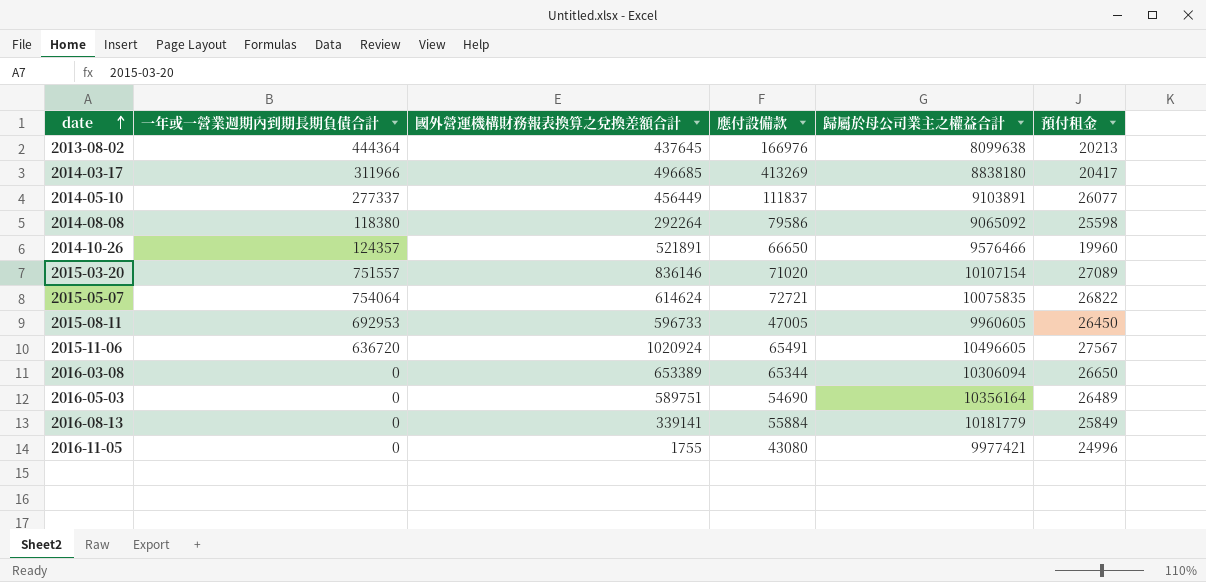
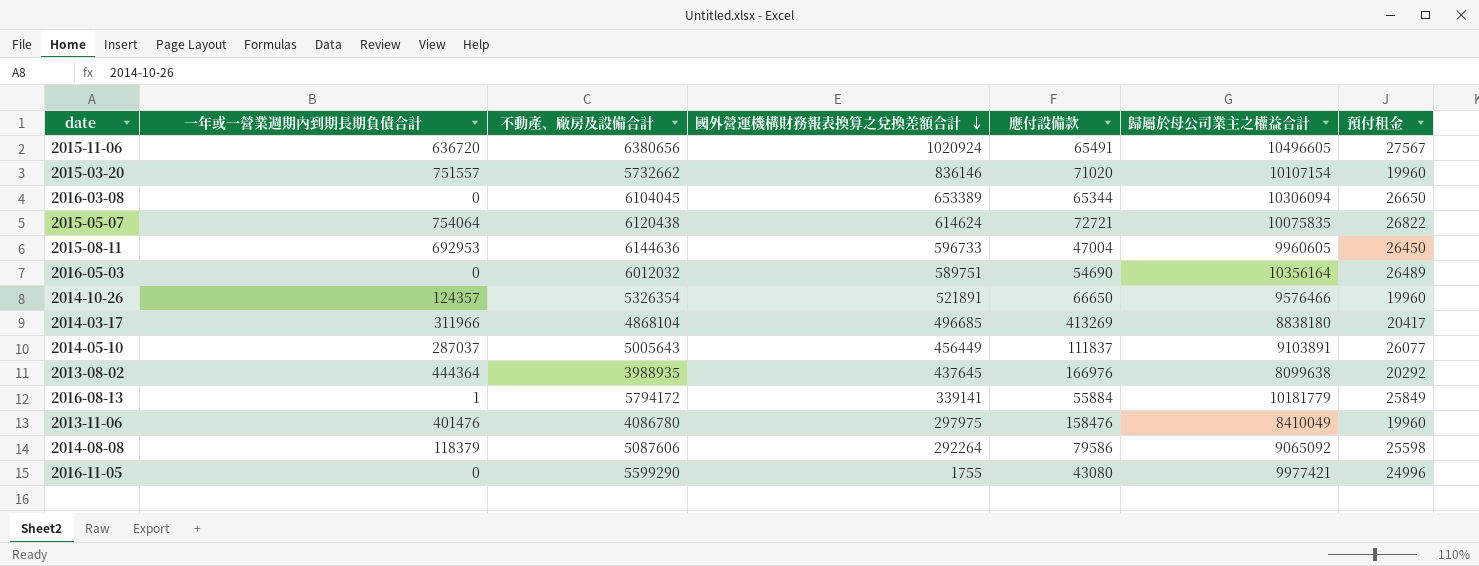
row order: date ascending -> 國外營運機構財務報表換算之兌換差額合計 descending
column 不動產、廠房及設備合計 | position: none -> 3
2015-03-20 | 預付租金: 27089 -> 19960
2015-08-11 | 應付設備款: 47005 -> 47004
2014-05-10 | 一年或一營業週期內到期長期負債合計: 277337 -> 287037
2013-08-02 | 預付租金: 20213 -> 20292
2016-08-13 | 一年或一營業週期內到期長期負債合計: 0 -> 1
row 2013-11-06: none -> 401476 | 4086780 | 297975 | 158476 | 8410049 | 19960
2014-08-08 | 一年或一營業週期內到期長期負債合計: 118380 -> 118379

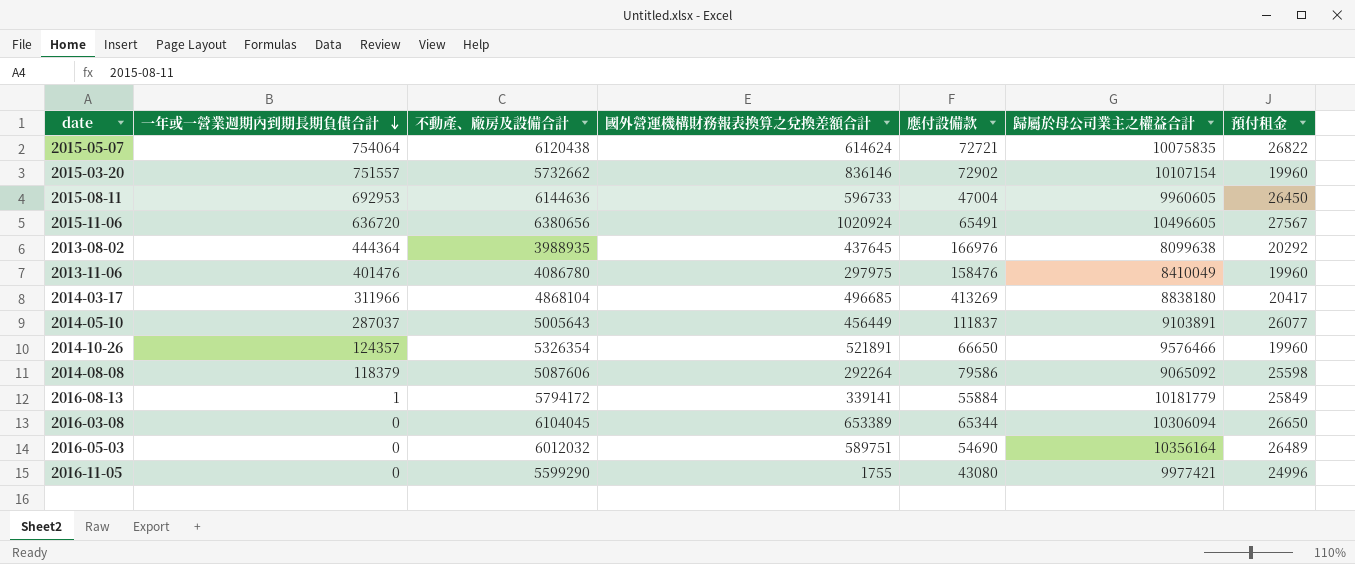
row order: 國外營運機構財務報表換算之兌換差額合計 descending -> 一年或一營業週期內到期長期負債合計 descending
2015-03-20 | 應付設備款: 71020 -> 72902

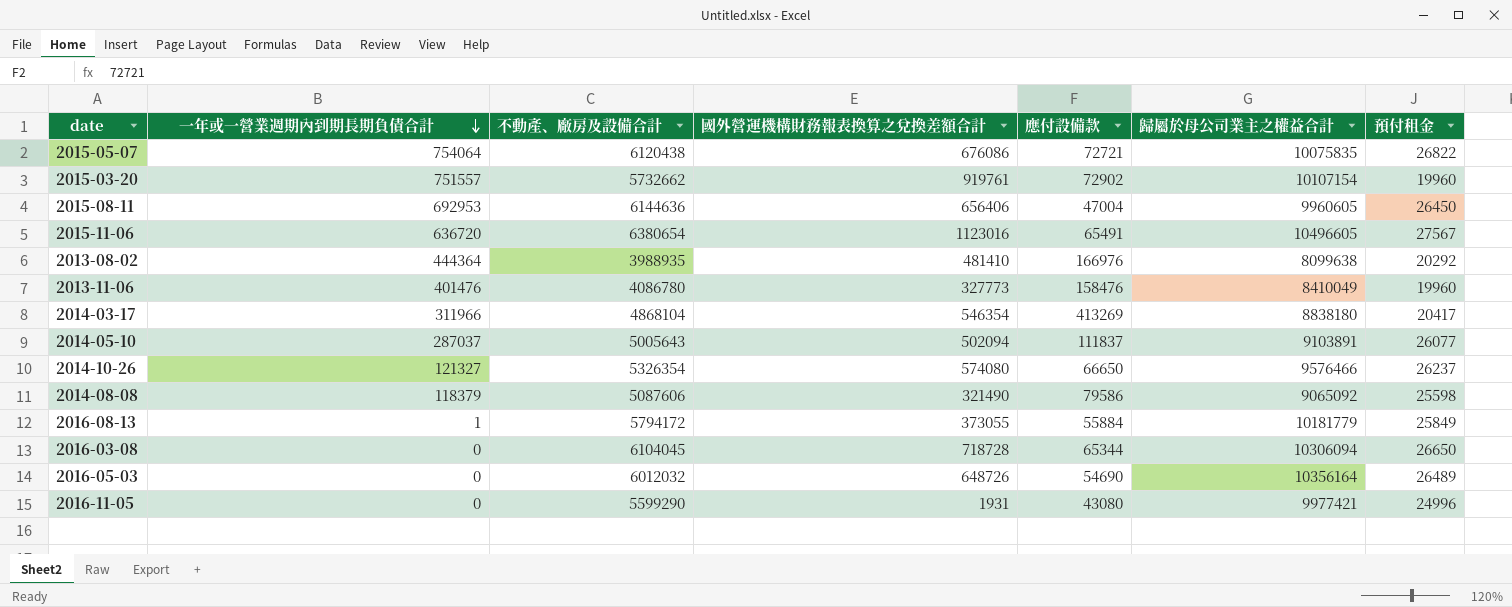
2015-05-07 | 國外營運機構財務報表換算之兌換差額合計: 614624 -> 676086
2015-03-20 | 國外營運機構財務報表換算之兌換差額合計: 836146 -> 919761
2015-08-11 | 國外營運機構財務報表換算之兌換差額合計: 596733 -> 656406
2015-11-06 | 不動產、廠房及設備合計: 6380656 -> 6380654
2015-11-06 | 國外營運機構財務報表換算之兌換差額合計: 1020924 -> 1123016
2013-08-02 | 國外營運機構財務報表換算之兌換差額合計: 437645 -> 481410
2013-11-06 | 國外營運機構財務報表換算之兌換差額合計: 297975 -> 327773
2014-03-17 | 國外營運機構財務報表換算之兌換差額合計: 496685 -> 546354
2014-05-10 | 國外營運機構財務報表換算之兌換差額合計: 456449 -> 502094
2014-10-26 | 一年或一營業週期內到期長期負債合計: 124357 -> 121327
2014-10-26 | 國外營運機構財務報表換算之兌換差額合計: 521891 -> 574080
2014-10-26 | 預付租金: 19960 -> 26237
2014-08-08 | 國外營運機構財務報表換算之兌換差額合計: 292264 -> 321490
2016-08-13 | 國外營運機構財務報表換算之兌換差額合計: 339141 -> 373055
2016-03-08 | 國外營運機構財務報表換算之兌換差額合計: 653389 -> 718728
2016-05-03 | 國外營運機構財務報表換算之兌換差額合計: 589751 -> 648726
2016-11-05 | 國外營運機構財務報表換算之兌換差額合計: 1755 -> 1931

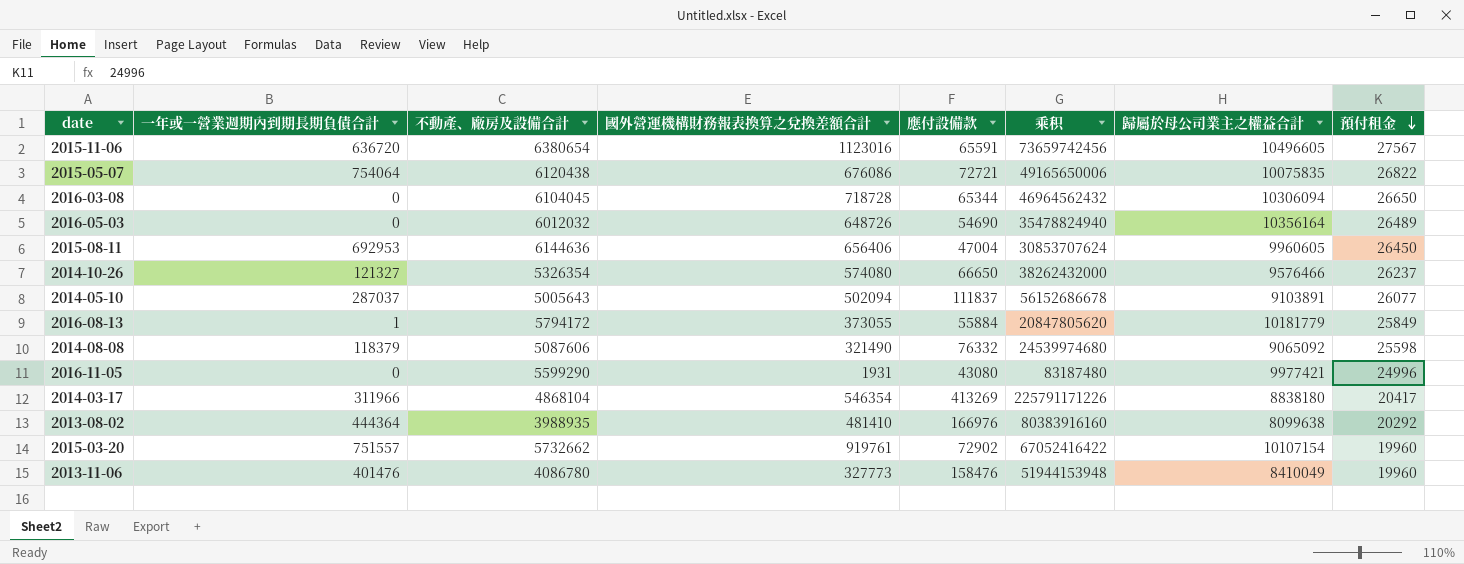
row order: 一年或一營業週期內到期長期負債合計 descending -> 預付租金 descending
column 乘积 | formula: none -> [國外營運機構財務報表換算之兌換差額合計] * [應付設備款]
2015-11-06 | 應付設備款: 65491 -> 65591
2014-08-08 | 應付設備款: 79586 -> 76332

